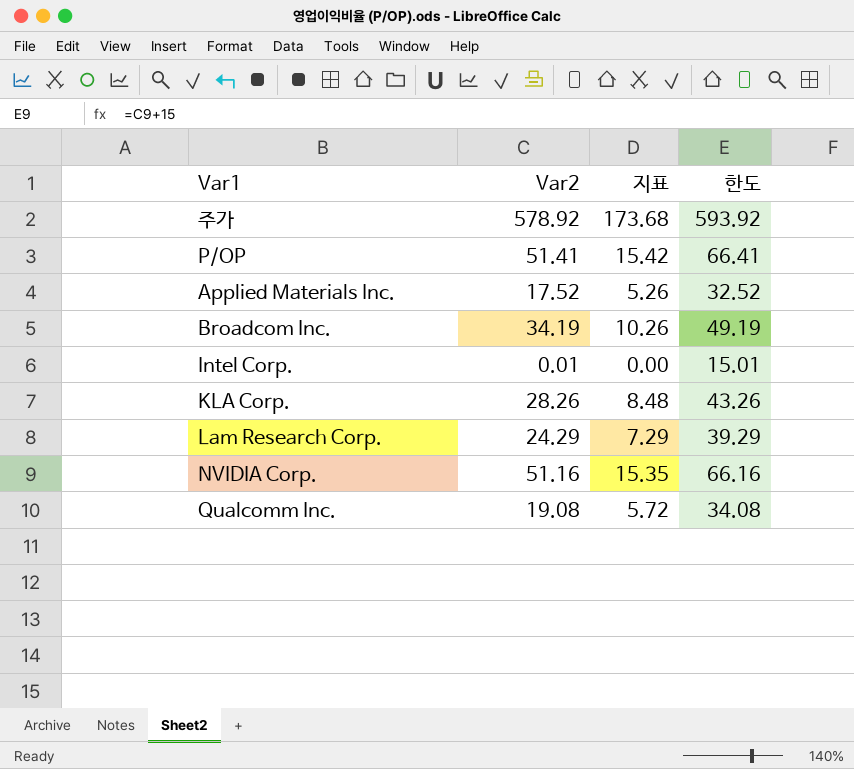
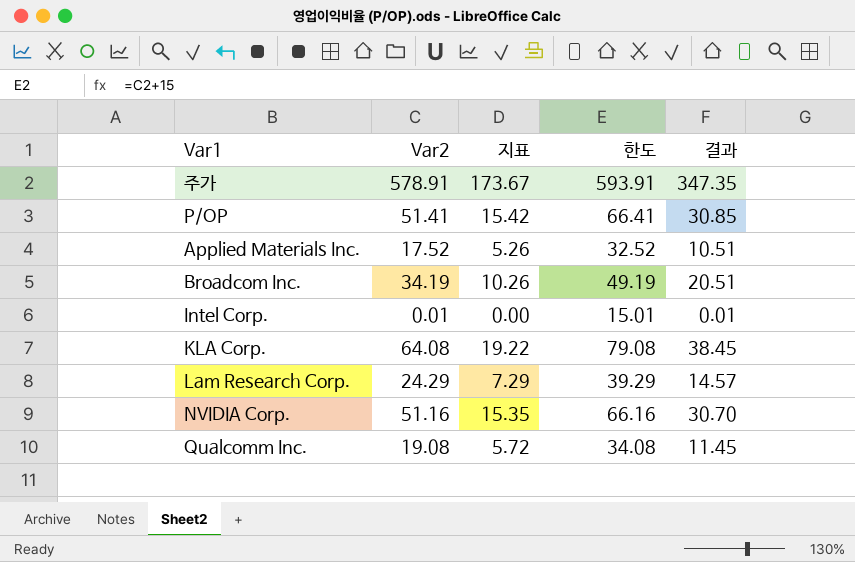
column 결과 | formula: none -> [Var2] * 0.6
주가 | Var2: 578.92 -> 578.91
주가 | 지표: 173.68 -> 173.67
주가 | 한도: 593.92 -> 593.91
KLA Corp. | Var2: 28.26 -> 64.08
KLA Corp. | 지표: 8.48 -> 19.22
KLA Corp. | 한도: 43.26 -> 79.08

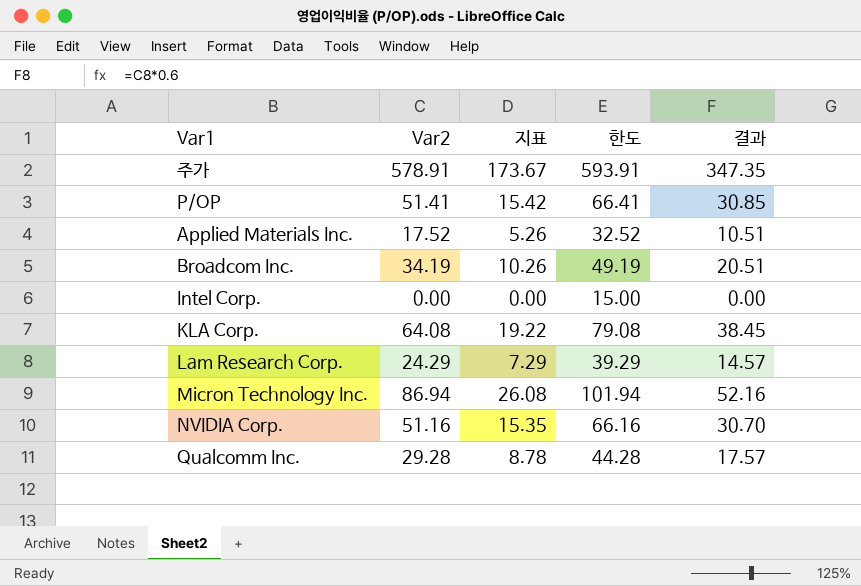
Intel Corp. | Var2: 0.01 -> 0.00
Intel Corp. | 한도: 15.01 -> 15.00
Intel Corp. | 결과: 0.01 -> 0.00
row Micron Technology Inc.: none -> 86.94 | 26.08 | 101.94 | 52.16
Qualcomm Inc. | Var2: 19.08 -> 29.28
Qualcomm Inc. | 지표: 5.72 -> 8.78
Qualcomm Inc. | 한도: 34.08 -> 44.28
Qualcomm Inc. | 결과: 11.45 -> 17.57

